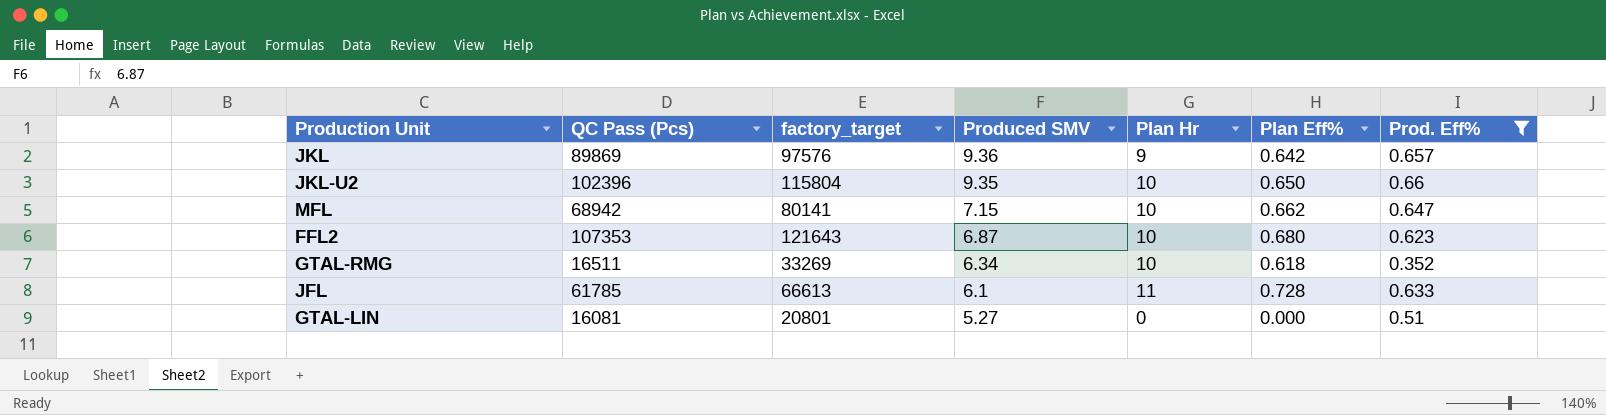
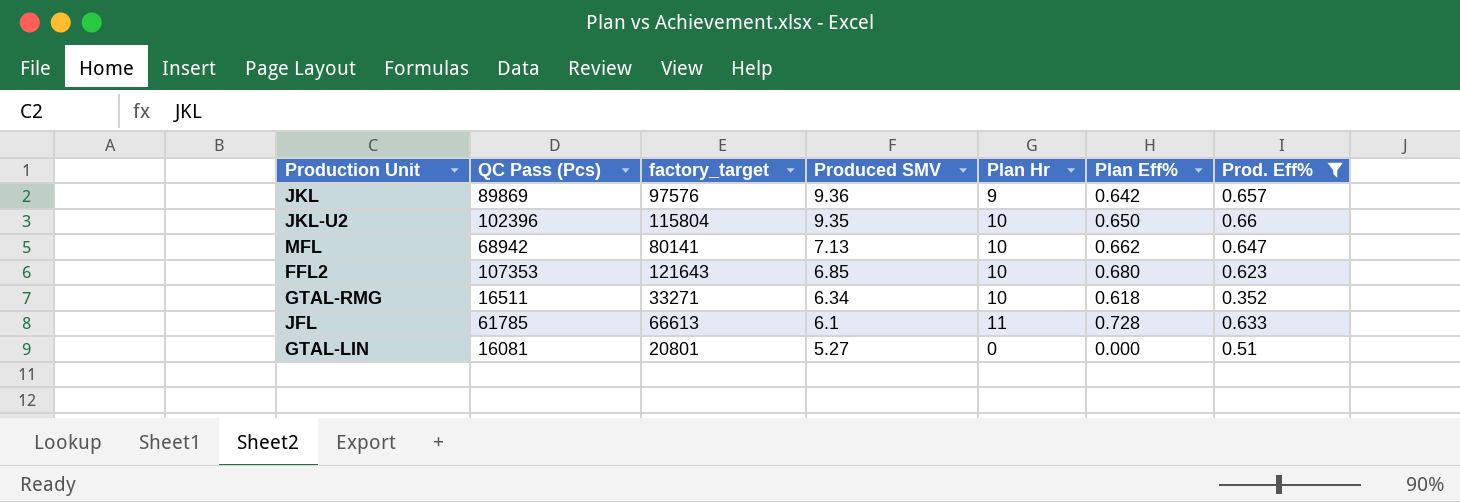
MFL | Produced SMV: 7.15 -> 7.13
FFL2 | Produced SMV: 6.87 -> 6.85
GTAL-RMG | factory_target: 33269 -> 33271

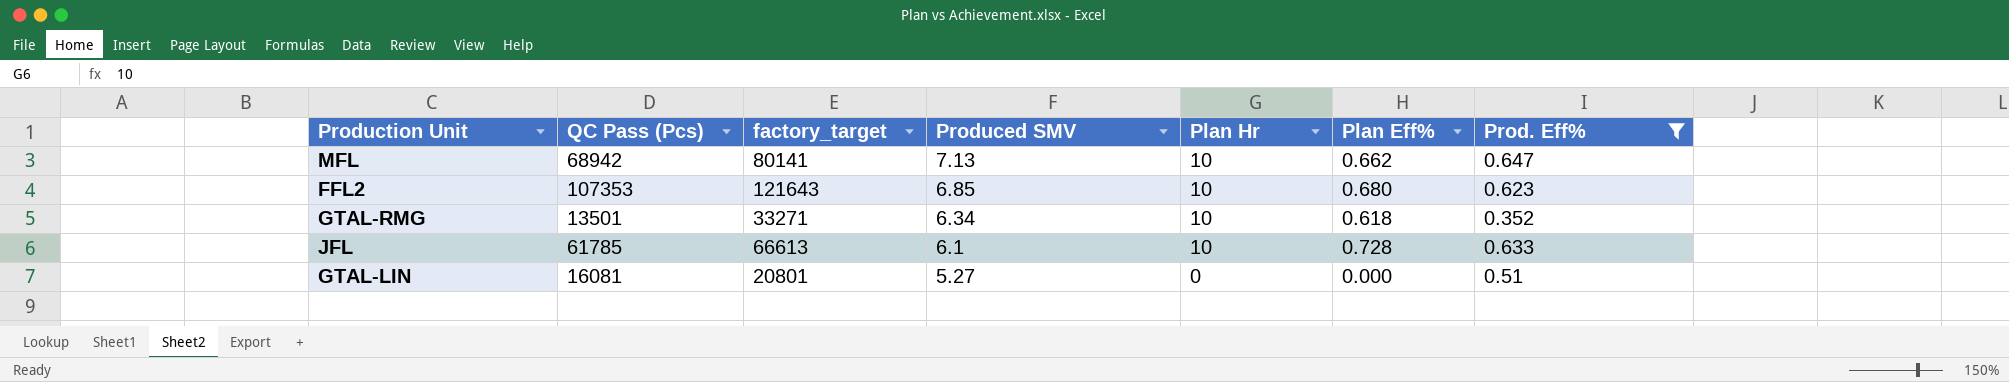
row JKL: 89869 | 97576 | 9.36 | 9 | 0.642 | 0.657 -> none
row JKL-U2: 102396 | 115804 | 9.35 | 10 | 0.650 | 0.66 -> none
GTAL-RMG | QC Pass (Pcs): 16511 -> 13501
JFL | Plan Hr: 11 -> 10

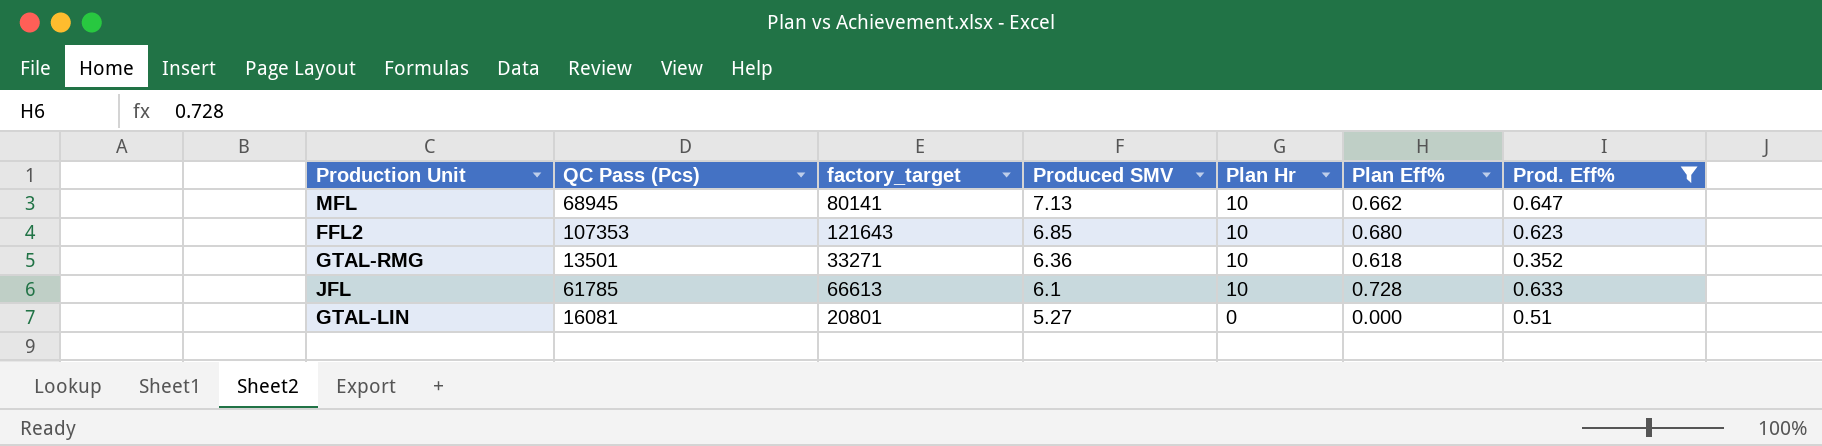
MFL | QC Pass (Pcs): 68942 -> 68945
GTAL-RMG | Produced SMV: 6.34 -> 6.36

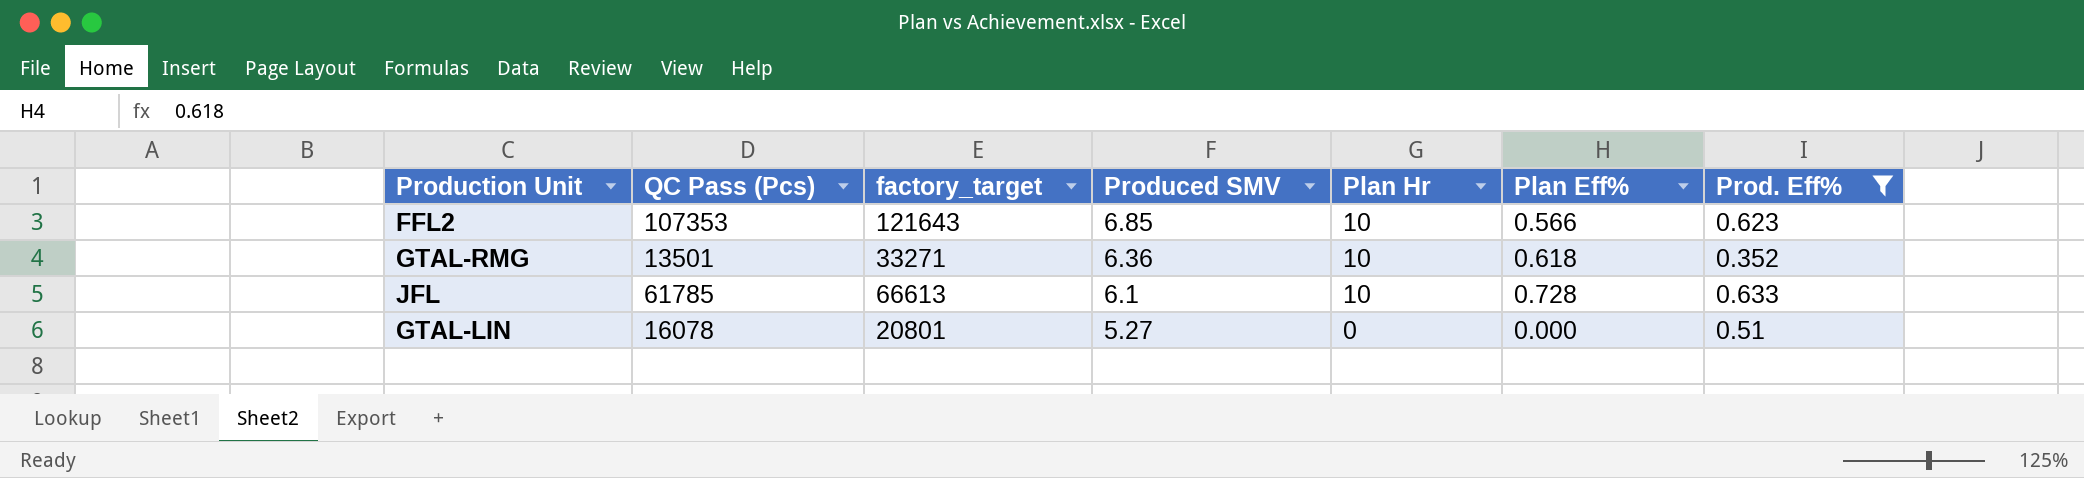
row MFL: 68945 | 80141 | 7.13 | 10 | 0.662 | 0.647 -> none
FFL2 | Plan Eff%: 0.680 -> 0.566
GTAL-LIN | QC Pass (Pcs): 16081 -> 16078

